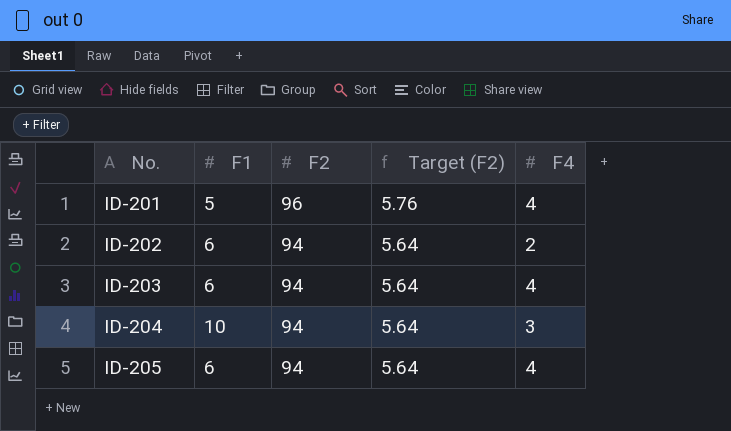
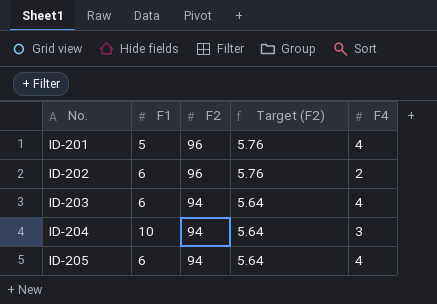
ID-202 | F2: 94 -> 96
ID-202 | Target (F2): 5.64 -> 5.76

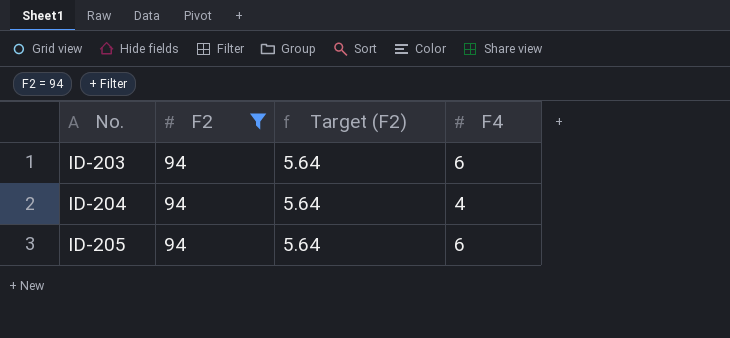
filter: none -> F2 = 94
column F1 | position: 2 -> none
ID-203 | F4: 4 -> 6
ID-204 | F4: 3 -> 4
ID-205 | F4: 4 -> 6

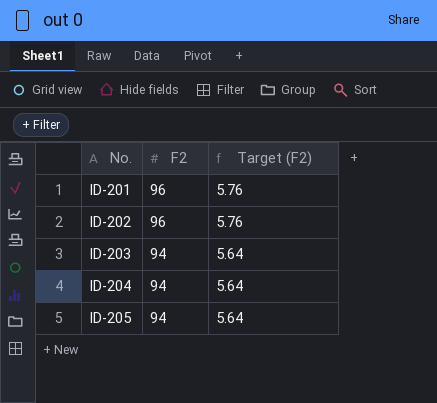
filter: F2 = 94 -> none
column F4 | position: 4 -> none

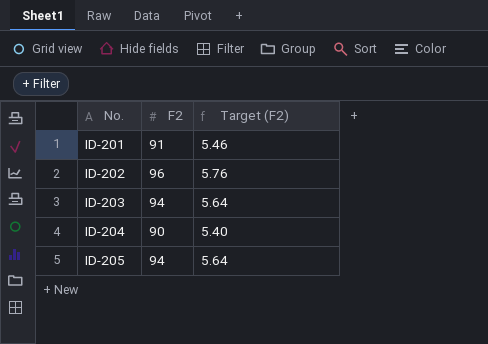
ID-201 | F2: 96 -> 91
ID-201 | Target (F2): 5.76 -> 5.46
ID-204 | F2: 94 -> 90
ID-204 | Target (F2): 5.64 -> 5.40

